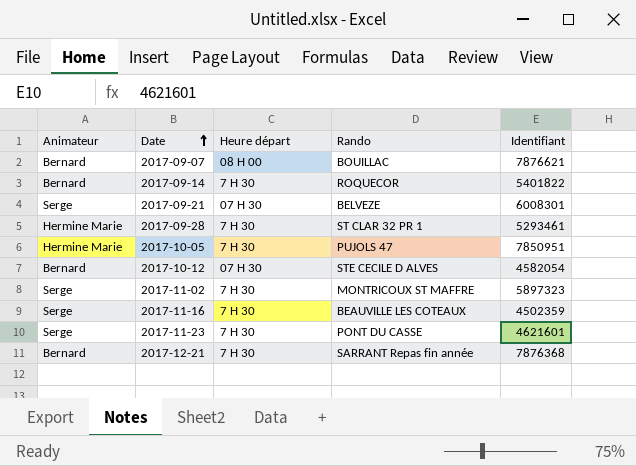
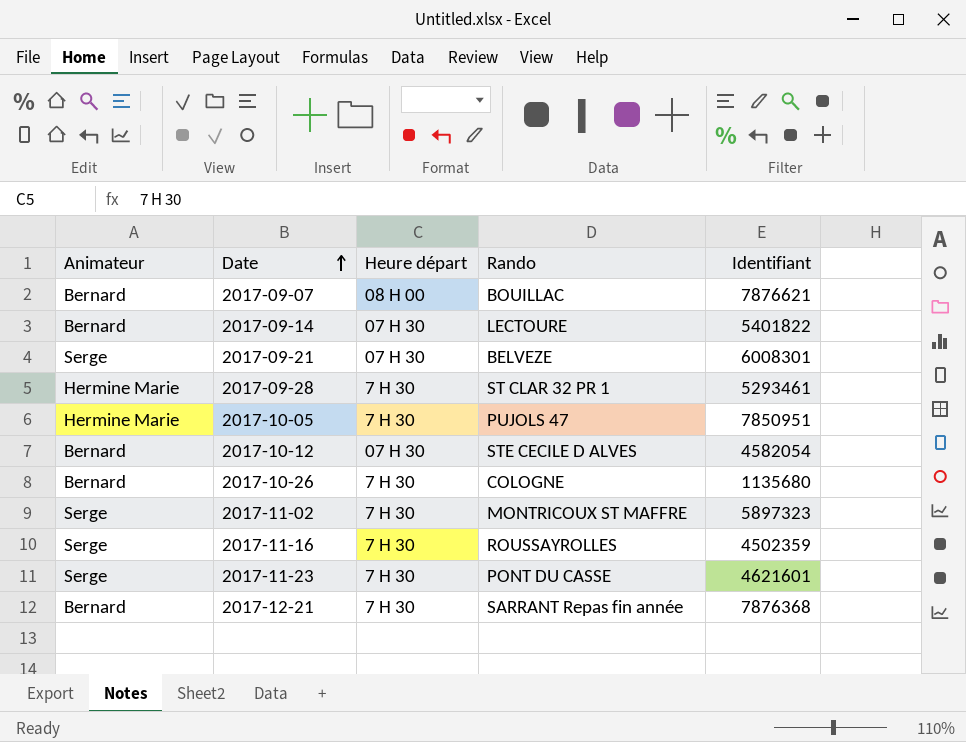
2017-09-14 | Heure départ: 7 H 30 -> 07 H 30
2017-09-14 | Rando: ROQUECOR -> LECTOURE
row 2017-10-26: none -> Bernard | 7 H 30 | COLOGNE | 1135680
2017-11-16 | Rando: BEAUVILLE LES COTEAUX -> ROUSSAYROLLES

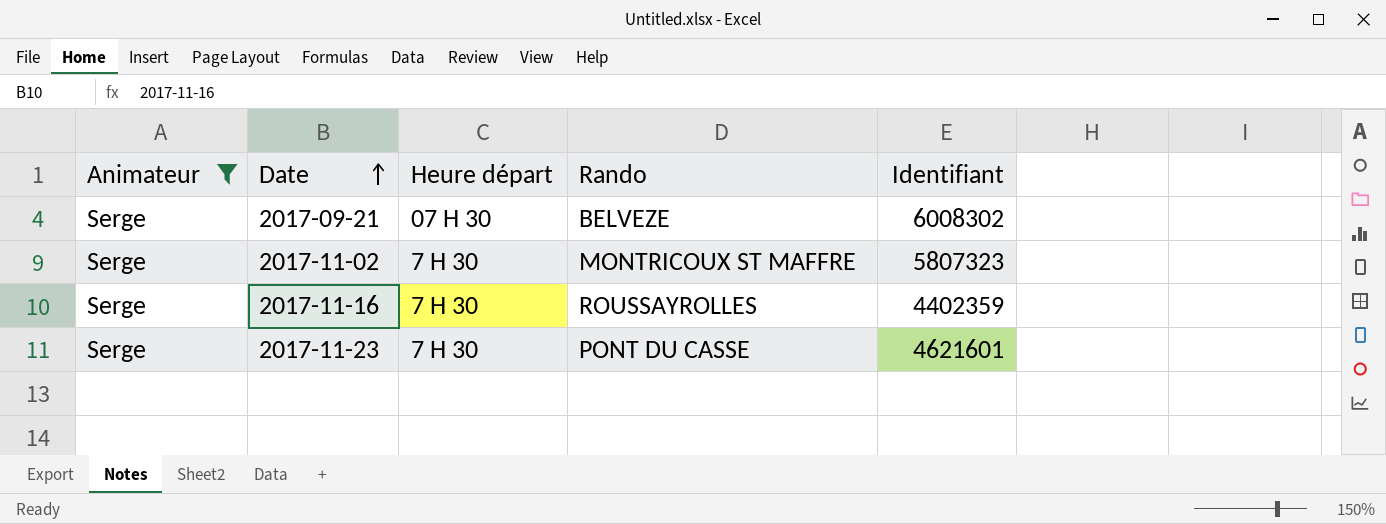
filter: none -> Animateur = Serge
2017-09-21 | Identifiant: 6008301 -> 6008302
2017-11-02 | Identifiant: 5897323 -> 5807323
2017-11-16 | Identifiant: 4502359 -> 4402359

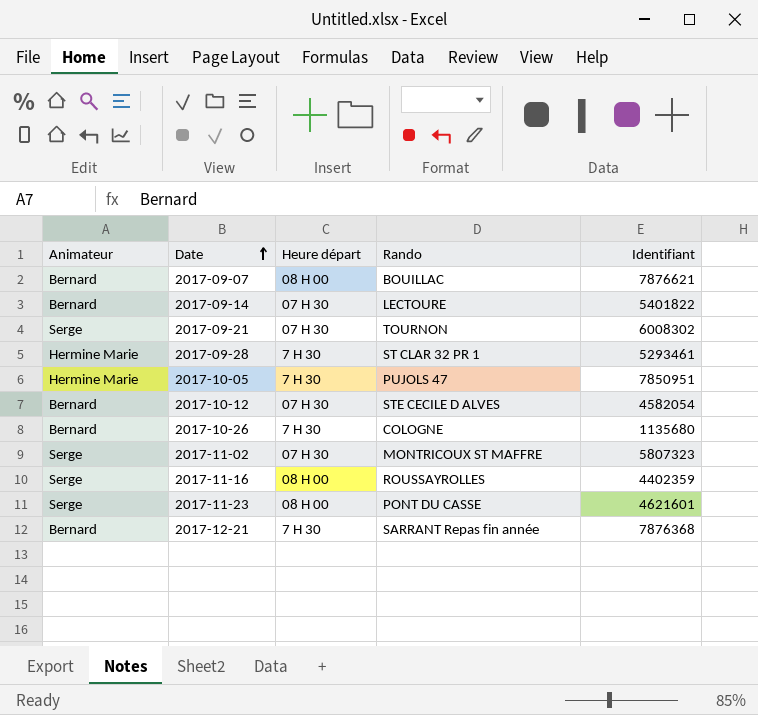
filter: Animateur = Serge -> none
2017-09-21 | Rando: BELVEZE -> TOURNON
2017-11-02 | Heure départ: 7 H 30 -> 07 H 30
2017-11-16 | Heure départ: 7 H 30 -> 08 H 00
2017-11-23 | Heure départ: 7 H 30 -> 08 H 00

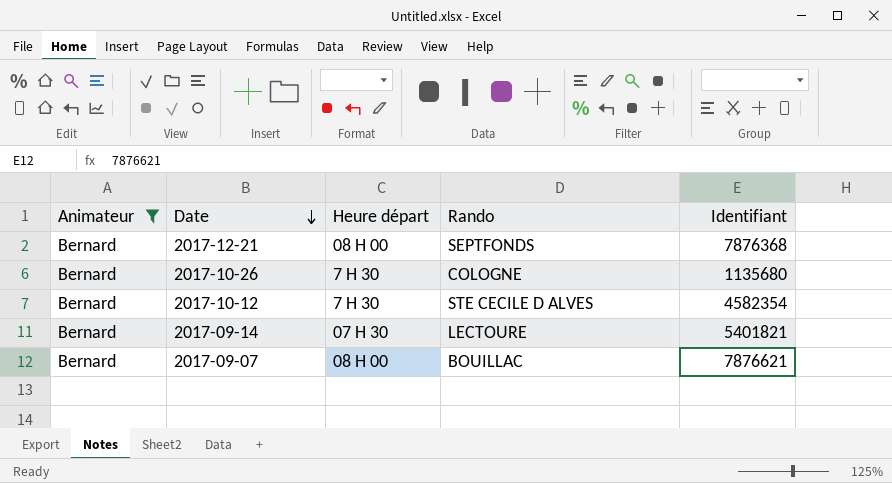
filter: none -> Animateur = Bernard
row order: Date ascending -> Date descending
2017-12-21 | Heure départ: 7 H 30 -> 08 H 00
2017-12-21 | Rando: SARRANT Repas fin année -> SEPTFONDS
2017-10-12 | Heure départ: 07 H 30 -> 7 H 30
2017-10-12 | Identifiant: 4582054 -> 4582354
2017-09-14 | Identifiant: 5401822 -> 5401821

